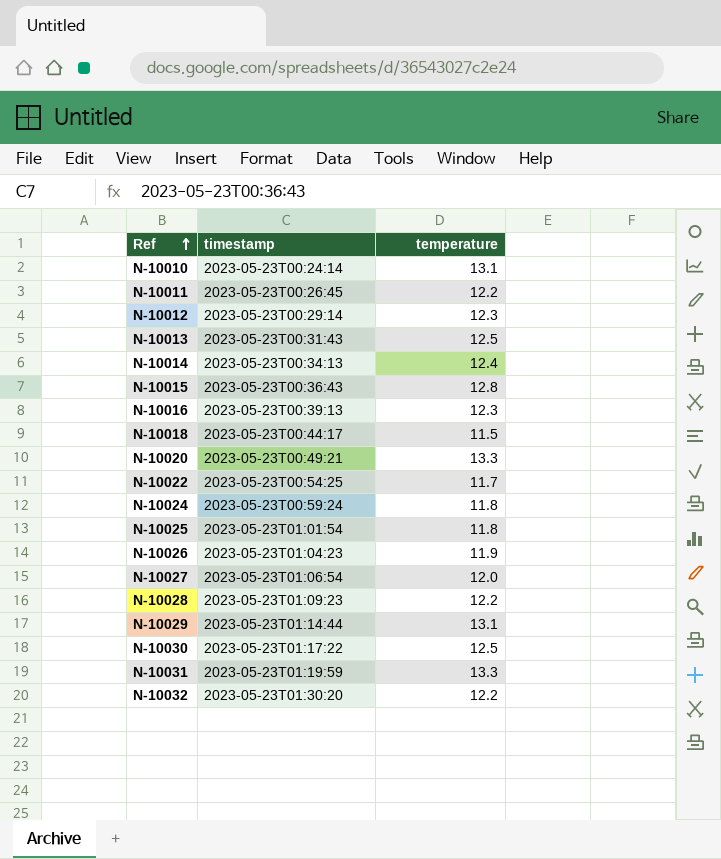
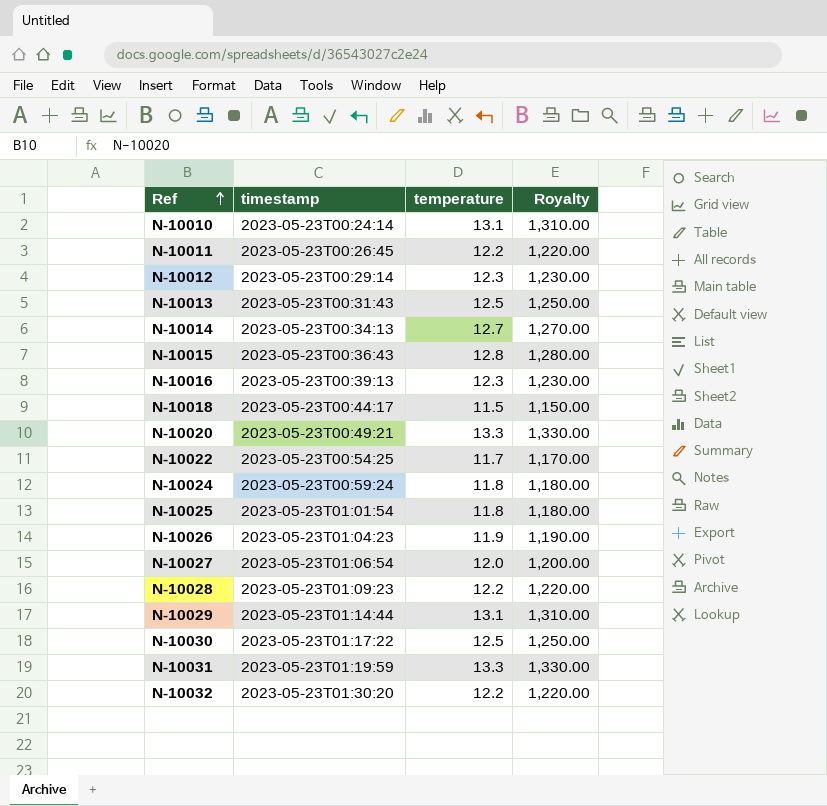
column Royalty | formula: none -> [temperature] * 100
N-10014 | temperature: 12.4 -> 12.7

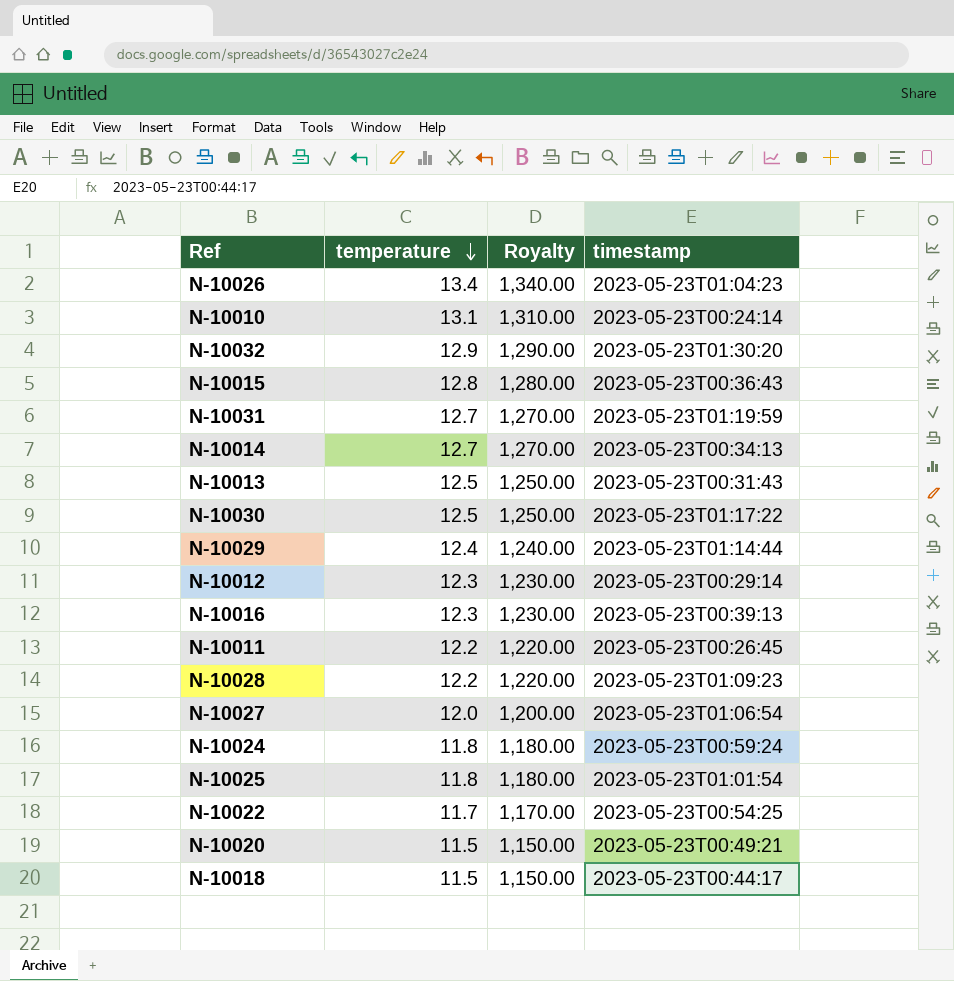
row order: Ref ascending -> temperature descending
column timestamp | position: 2 -> 4
N-10026 | temperature: 11.9 -> 13.4
N-10026 | Royalty: 1,190.00 -> 1,340.00
N-10032 | temperature: 12.2 -> 12.9
N-10032 | Royalty: 1,220.00 -> 1,290.00
N-10031 | temperature: 13.3 -> 12.7
N-10031 | Royalty: 1,330.00 -> 1,270.00
N-10029 | temperature: 13.1 -> 12.4
N-10029 | Royalty: 1,310.00 -> 1,240.00
N-10020 | temperature: 13.3 -> 11.5
N-10020 | Royalty: 1,330.00 -> 1,150.00

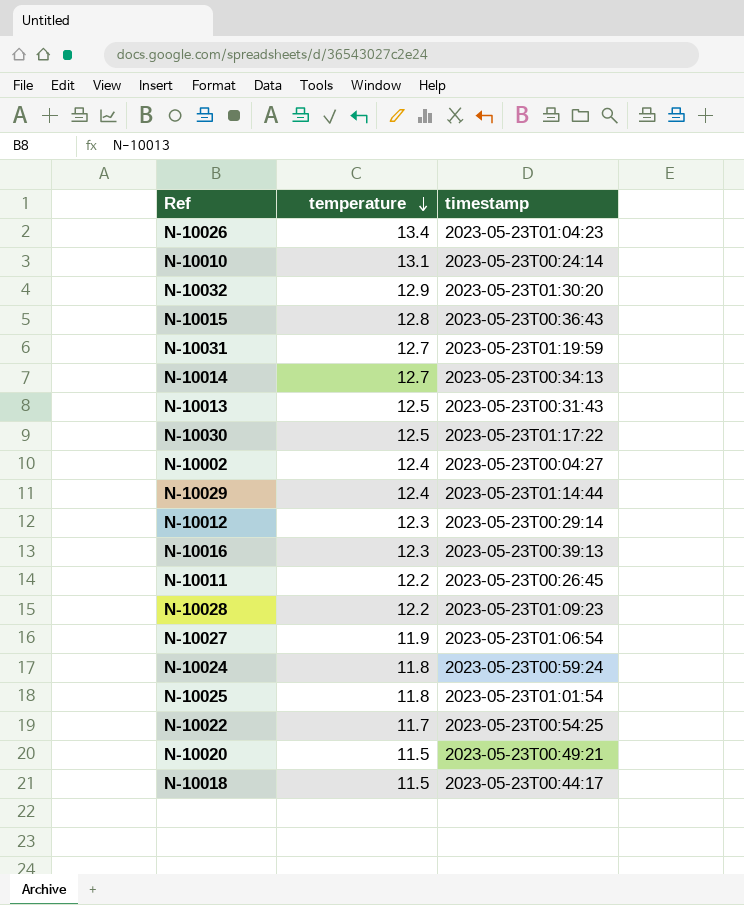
column Royalty | formula: [temperature] * 100 -> none
row N-10002: none -> 12.4 | 2023-05-23T00:04:27
N-10027 | temperature: 12.0 -> 11.9

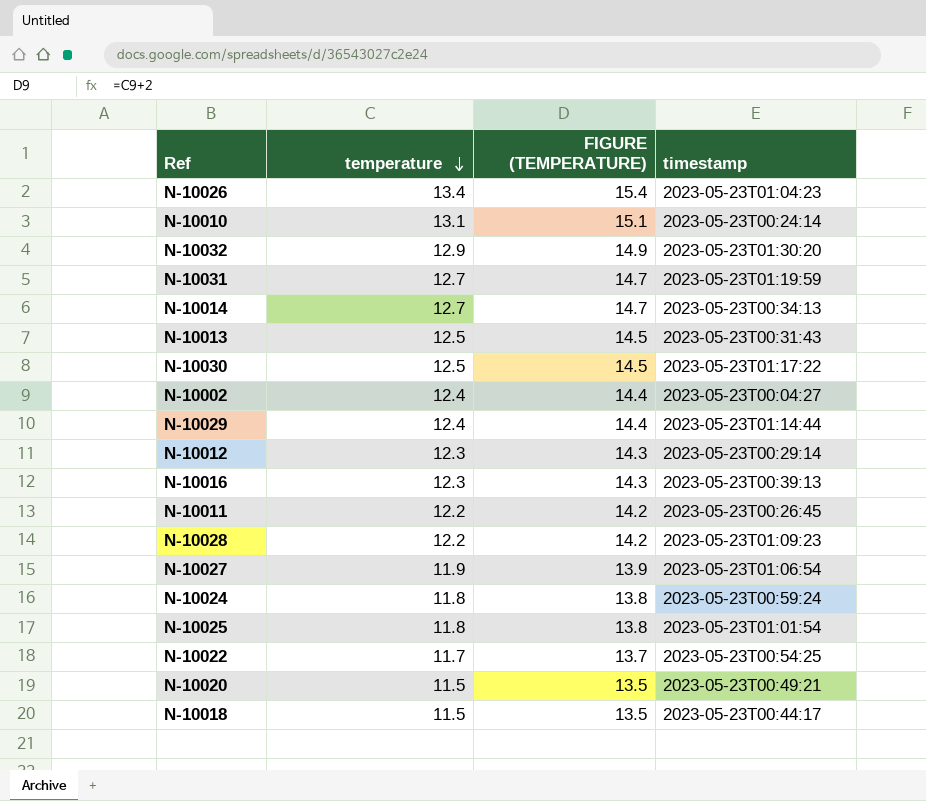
column FIGURE (TEMPERATURE) | formula: none -> [temperature] + 2
row N-10015: 12.8 | 2023-05-23T00:36:43 -> none

